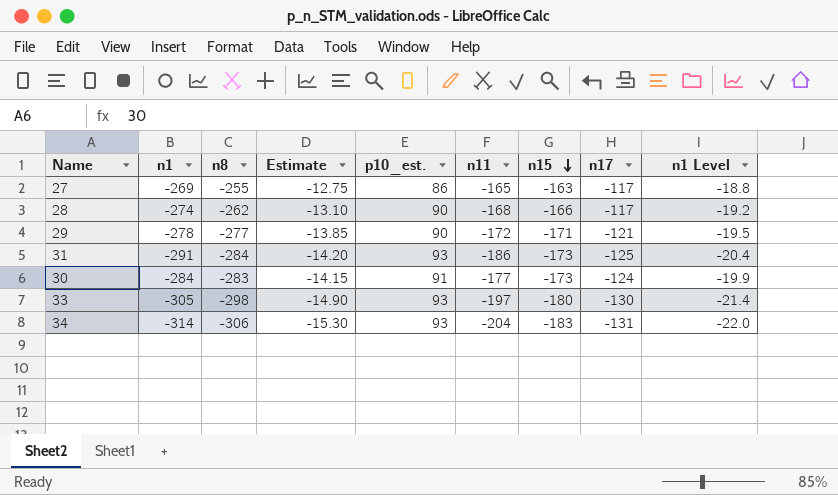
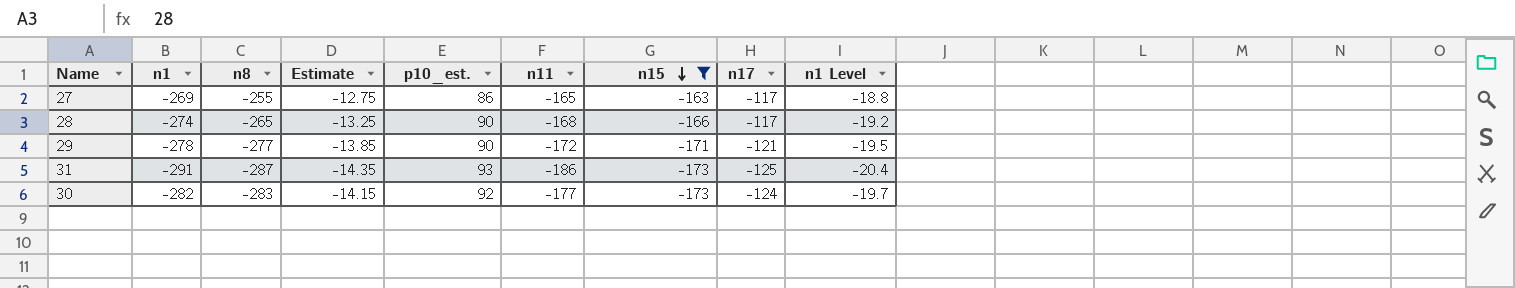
filter: none -> n15 >= -173
28 | n8: -262 -> -265
28 | Estimate: -13.10 -> -13.25
31 | n8: -284 -> -287
31 | Estimate: -14.20 -> -14.35
30 | n1: -284 -> -282
30 | p10_est.: 91 -> 92
30 | n1 Level: -19.9 -> -19.7

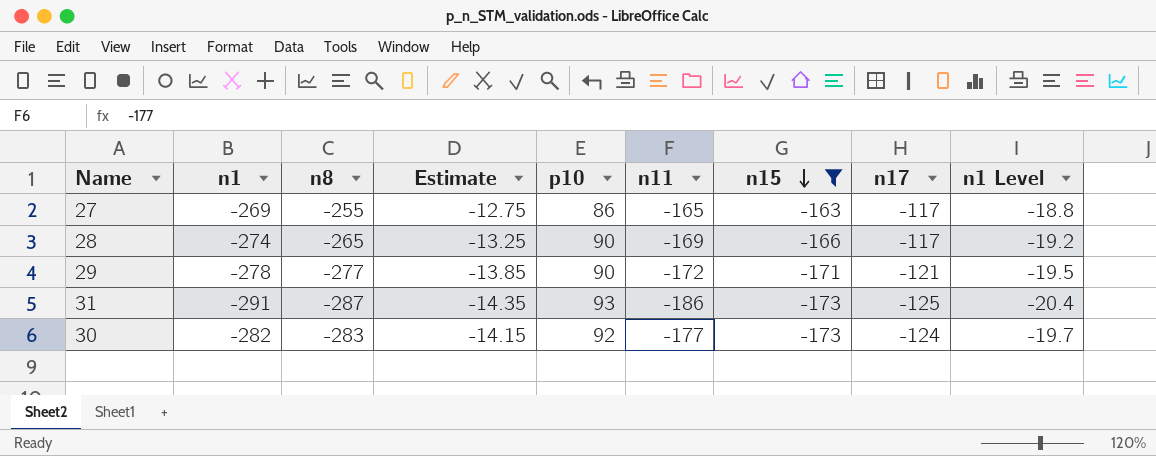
column name: p10_est. -> p10
28 | n11: -168 -> -169

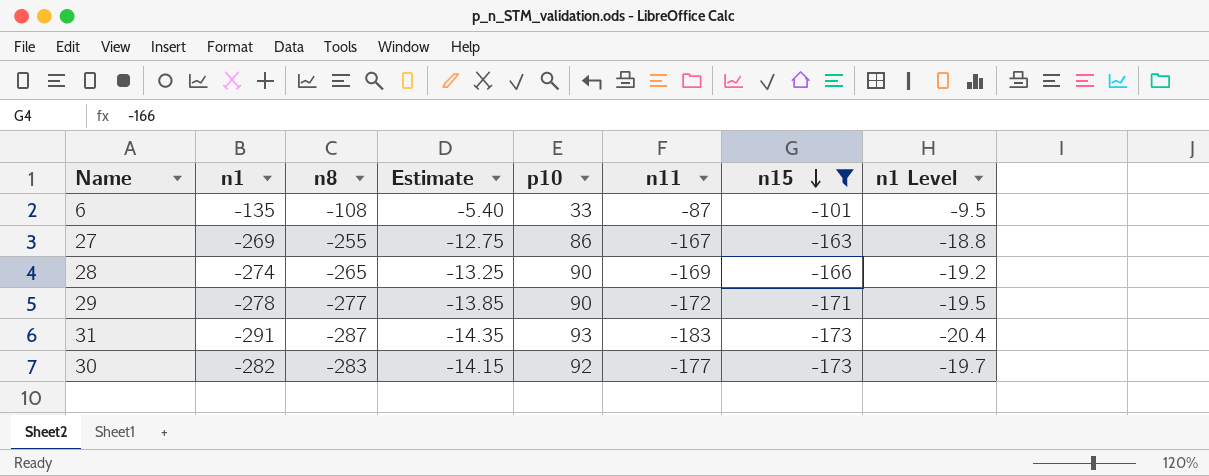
column n17 | position: 8 -> none
row 6: none -> -135 | -108 | -5.40 | 33 | -87 | -101 | -9.5
27 | n11: -165 -> -167
31 | n11: -186 -> -183

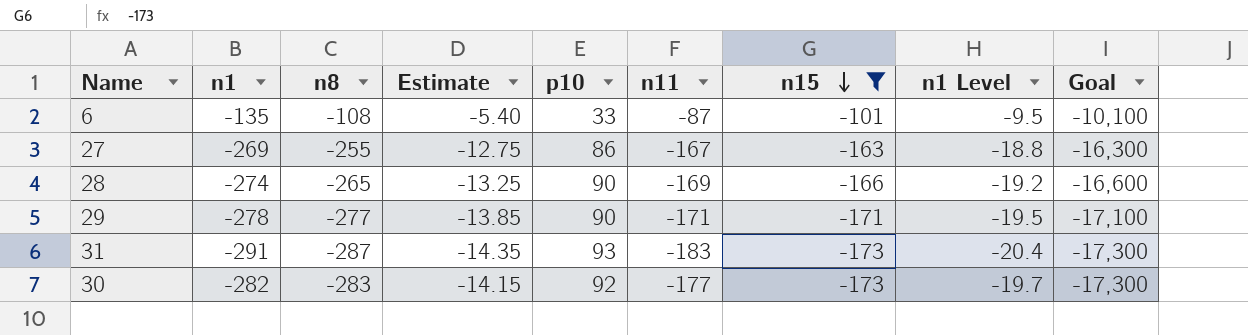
column Goal | formula: none -> [n15] * 100
29 | n11: -172 -> -171

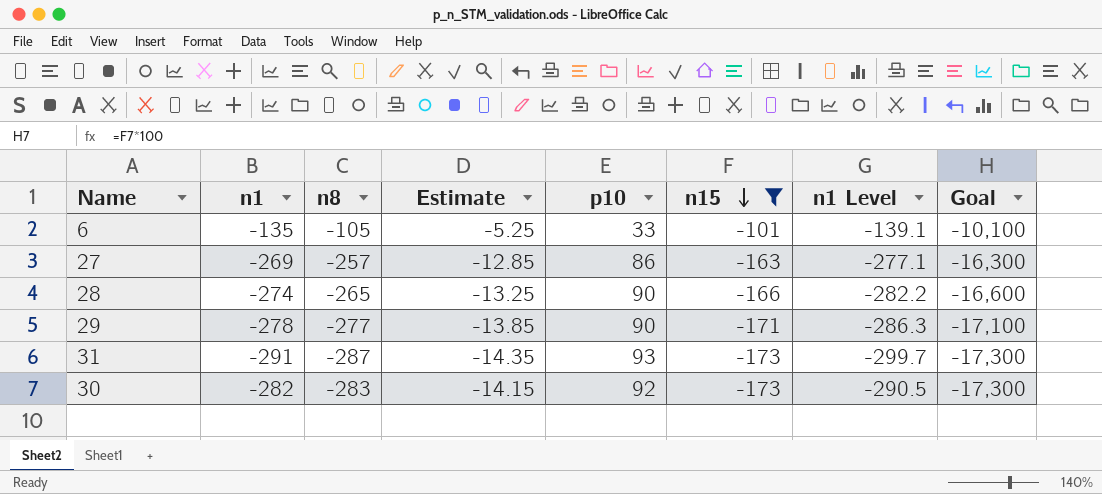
column n11 | position: 6 -> none
column n1 Level | formula: [n1] * 0.07 -> [n1] * 1.03
6 | n8: -108 -> -105
6 | Estimate: -5.40 -> -5.25
27 | n8: -255 -> -257
27 | Estimate: -12.75 -> -12.85

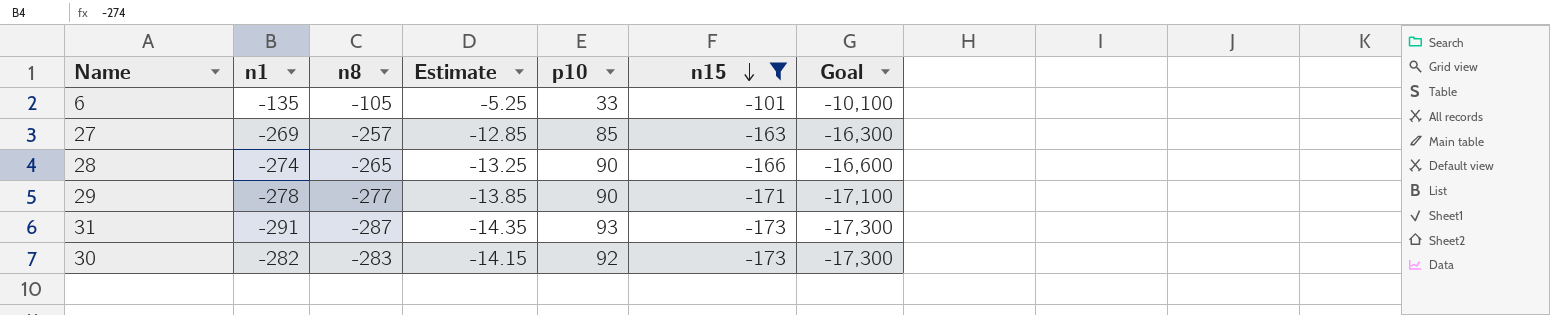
column n1 Level | formula: [n1] * 1.03 -> none
27 | p10: 86 -> 85

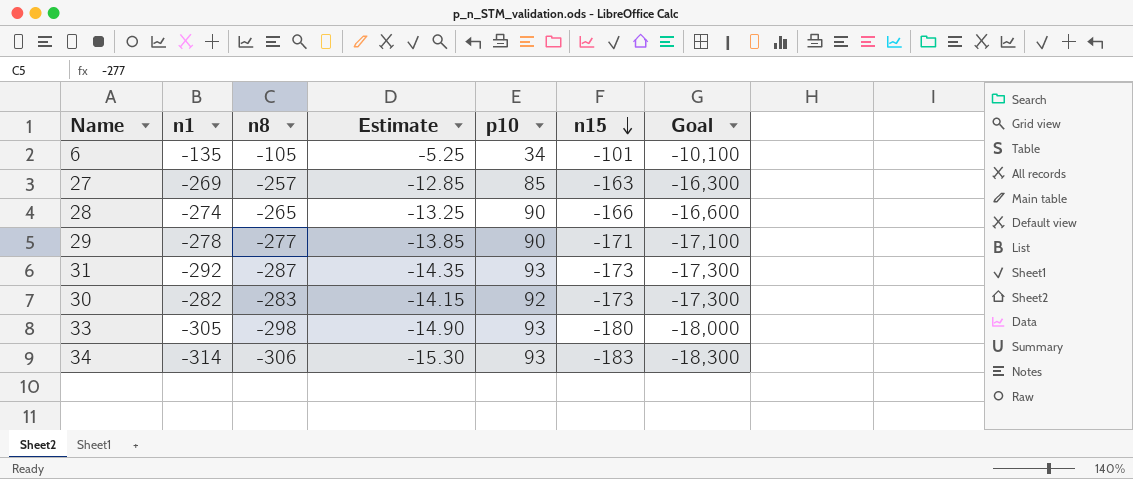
filter: n15 >= -173 -> none
6 | p10: 33 -> 34
31 | n1: -291 -> -292

